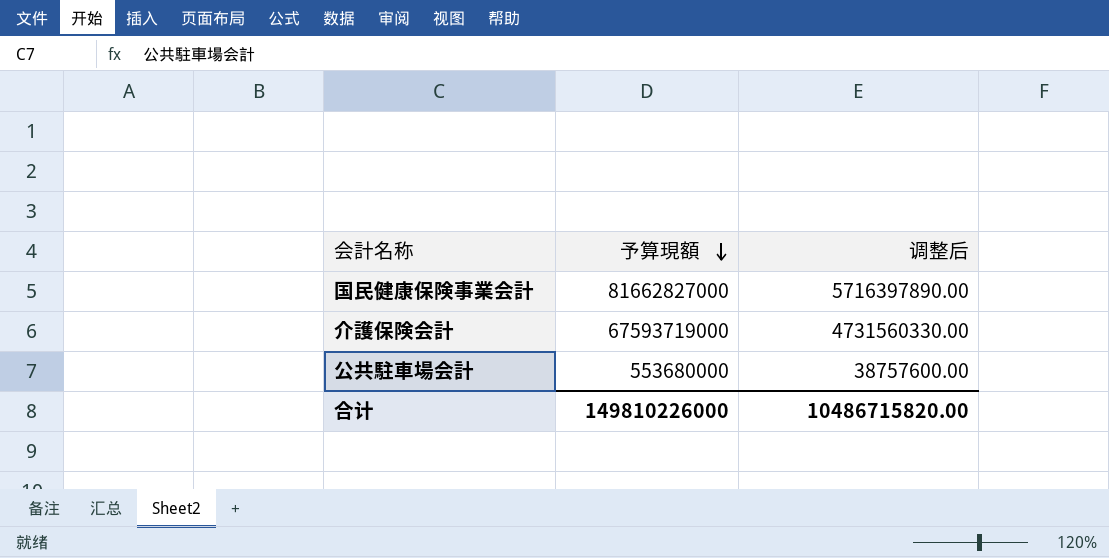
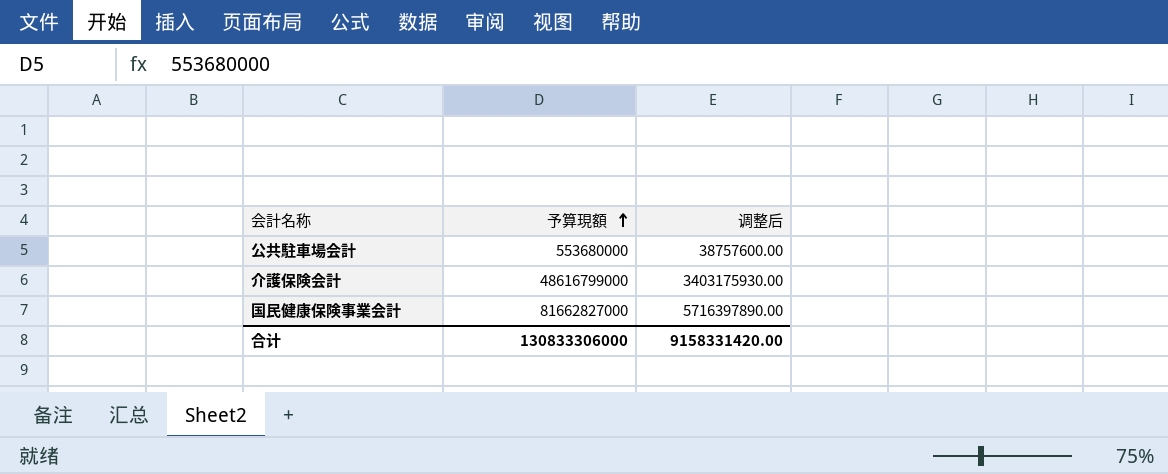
row order: 予算現額 descending -> 予算現額 ascending
介護保険会計 | 予算現額: 67593719000 -> 48616799000
介護保険会計 | 调整后: 4731560330.00 -> 3403175930.00
合计 | 予算現額: 149810226000 -> 130833306000
合计 | 调整后: 10486715820.00 -> 9158331420.00

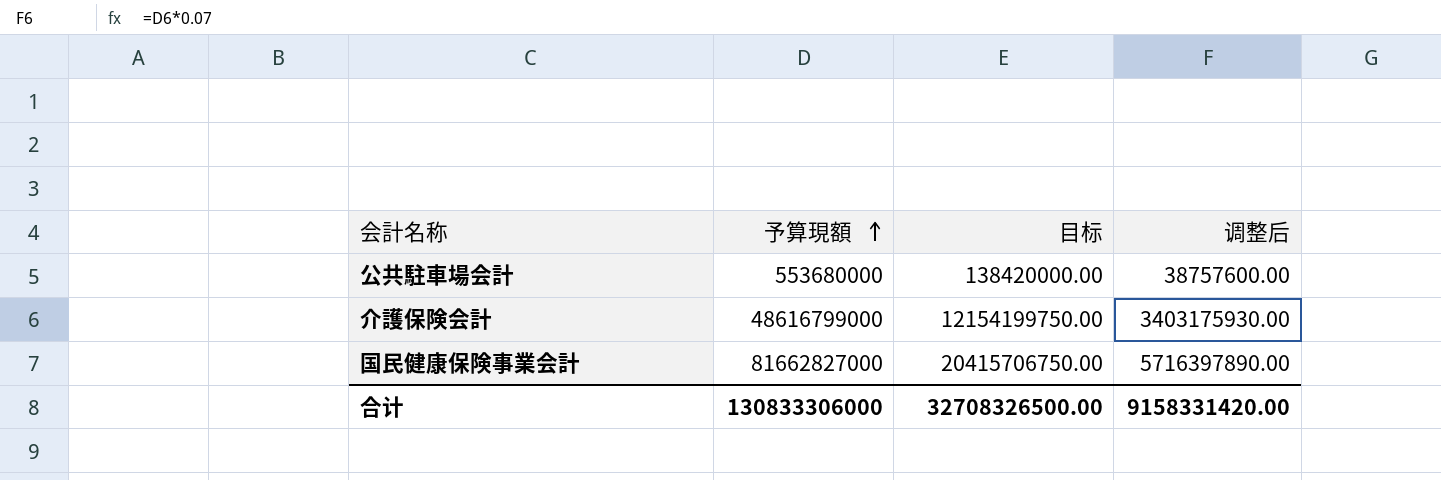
column 目标 | formula: none -> [予算現額] * 0.25

